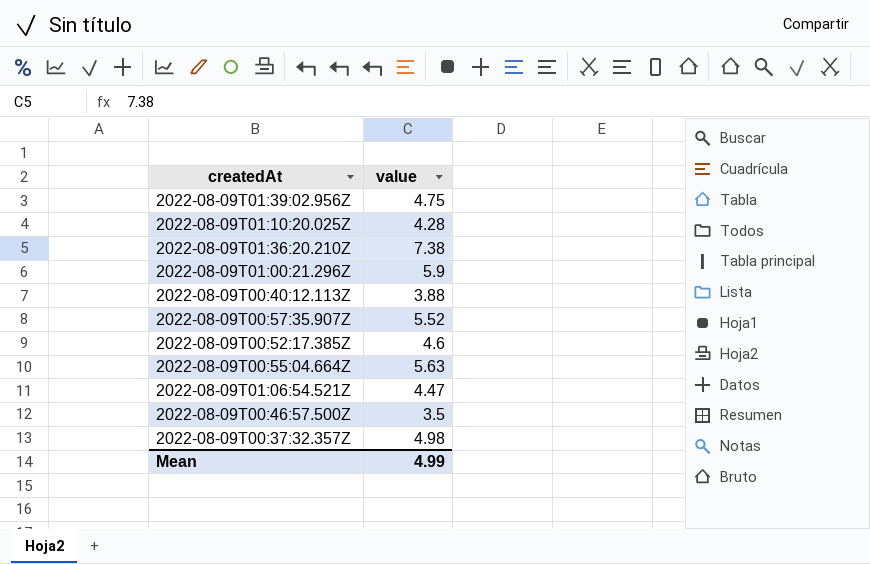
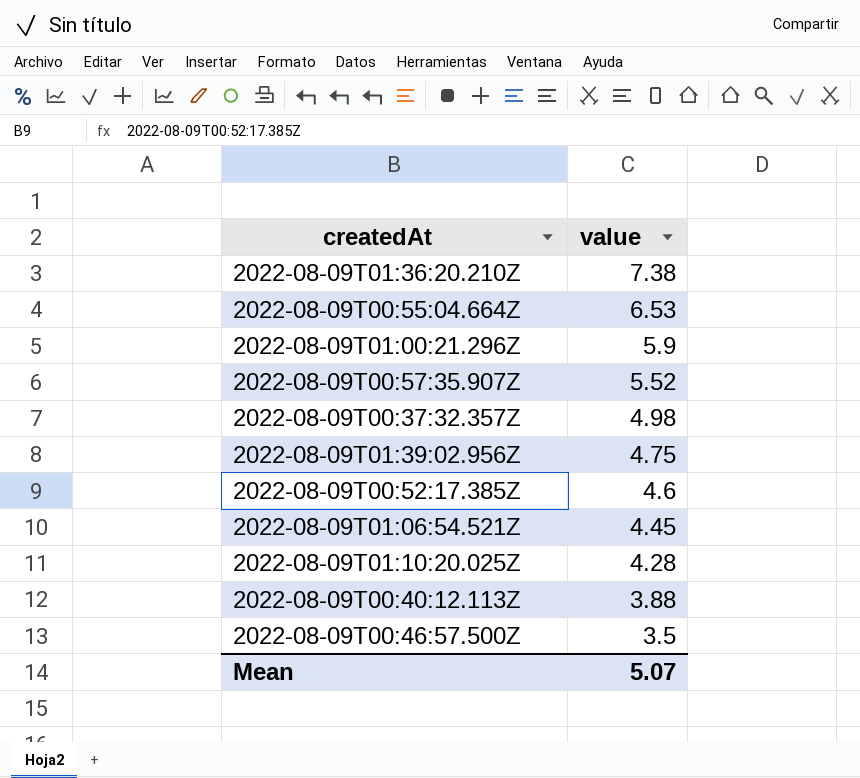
row order: none -> value descending
2022-08-09T00:55:04.664Z | value: 5.63 -> 6.53
2022-08-09T01:06:54.521Z | value: 4.47 -> 4.45
Mean | value: 4.99 -> 5.07

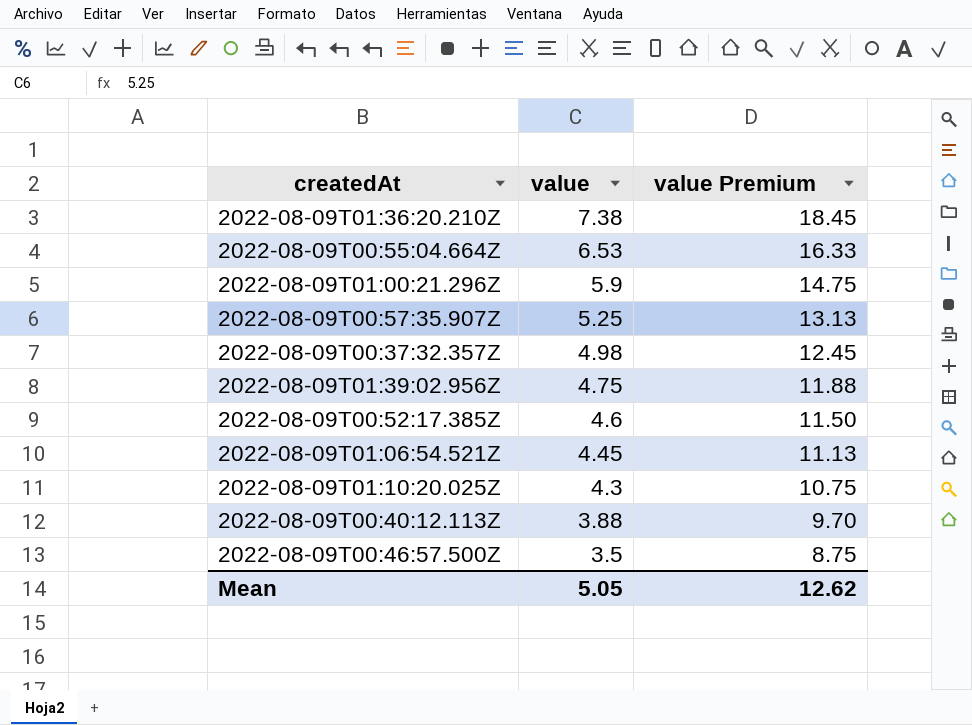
column value Premium | formula: none -> [value] * 2.5
2022-08-09T00:57:35.907Z | value: 5.52 -> 5.25
2022-08-09T01:10:20.025Z | value: 4.28 -> 4.3
Mean | value: 5.07 -> 5.05

